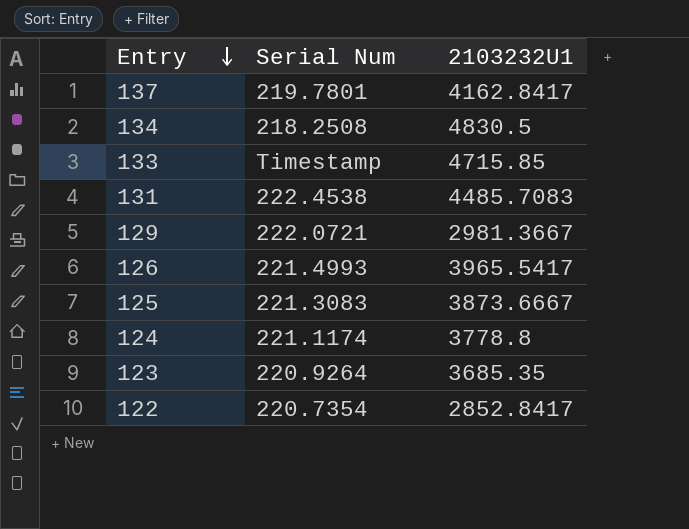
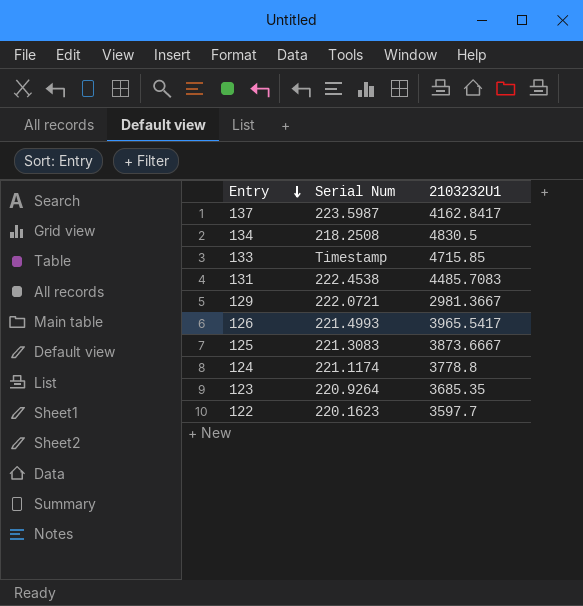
137 | Serial Num: 219.7801 -> 223.5987
122 | Serial Num: 220.7354 -> 220.1623
122 | 2103232U1: 2852.8417 -> 3597.7

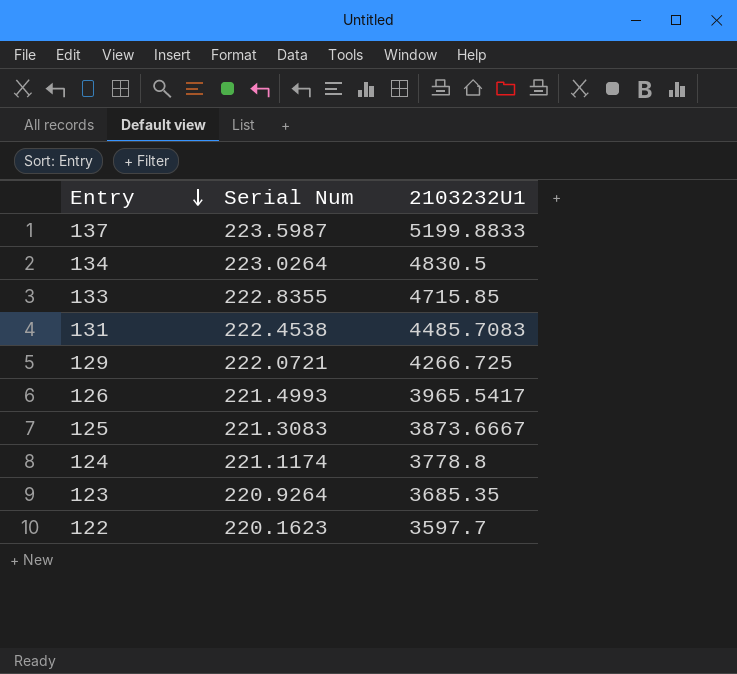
137 | 2103232U1: 4162.8417 -> 5199.8833
134 | Serial Num: 218.2508 -> 223.0264
133 | Serial Num: Timestamp -> 222.8355
129 | 2103232U1: 2981.3667 -> 4266.725

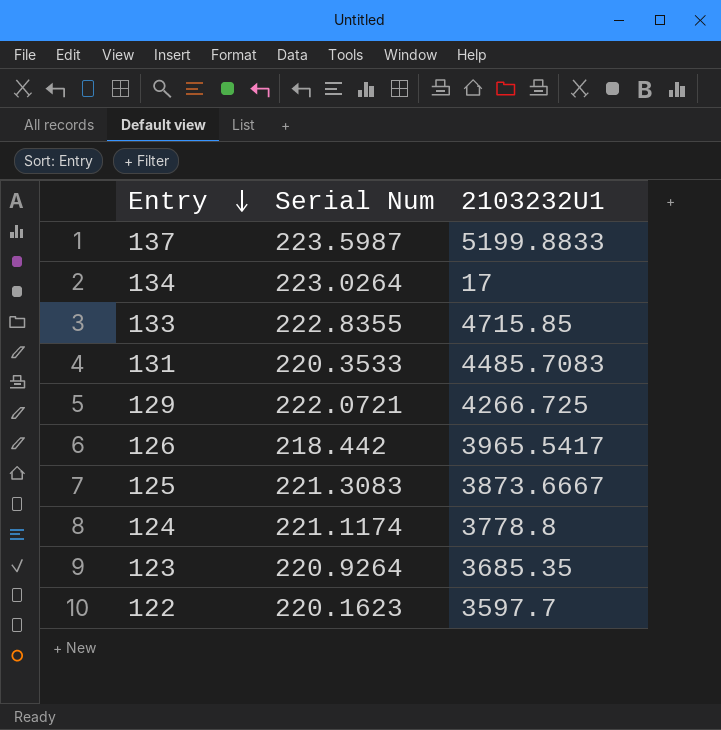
134 | 2103232U1: 4830.5 -> 17
131 | Serial Num: 222.4538 -> 220.3533
126 | Serial Num: 221.4993 -> 218.442

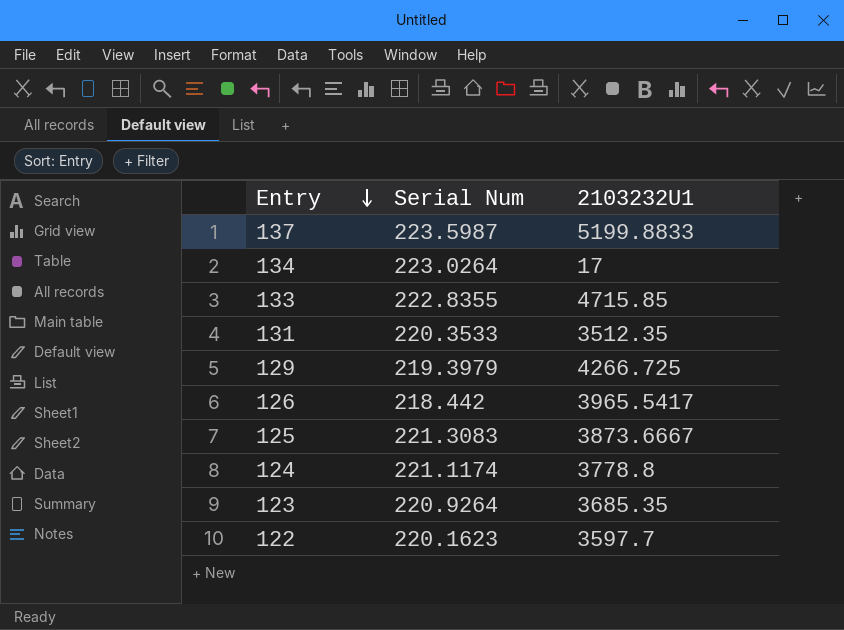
131 | 2103232U1: 4485.7083 -> 3512.35
129 | Serial Num: 222.0721 -> 219.3979

